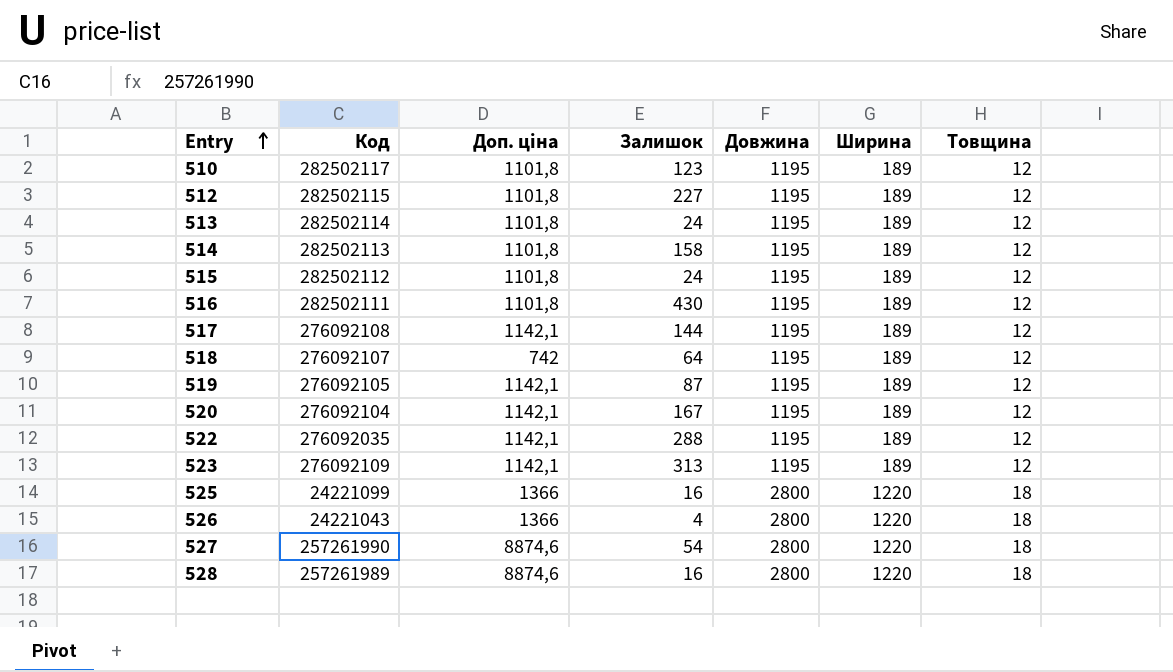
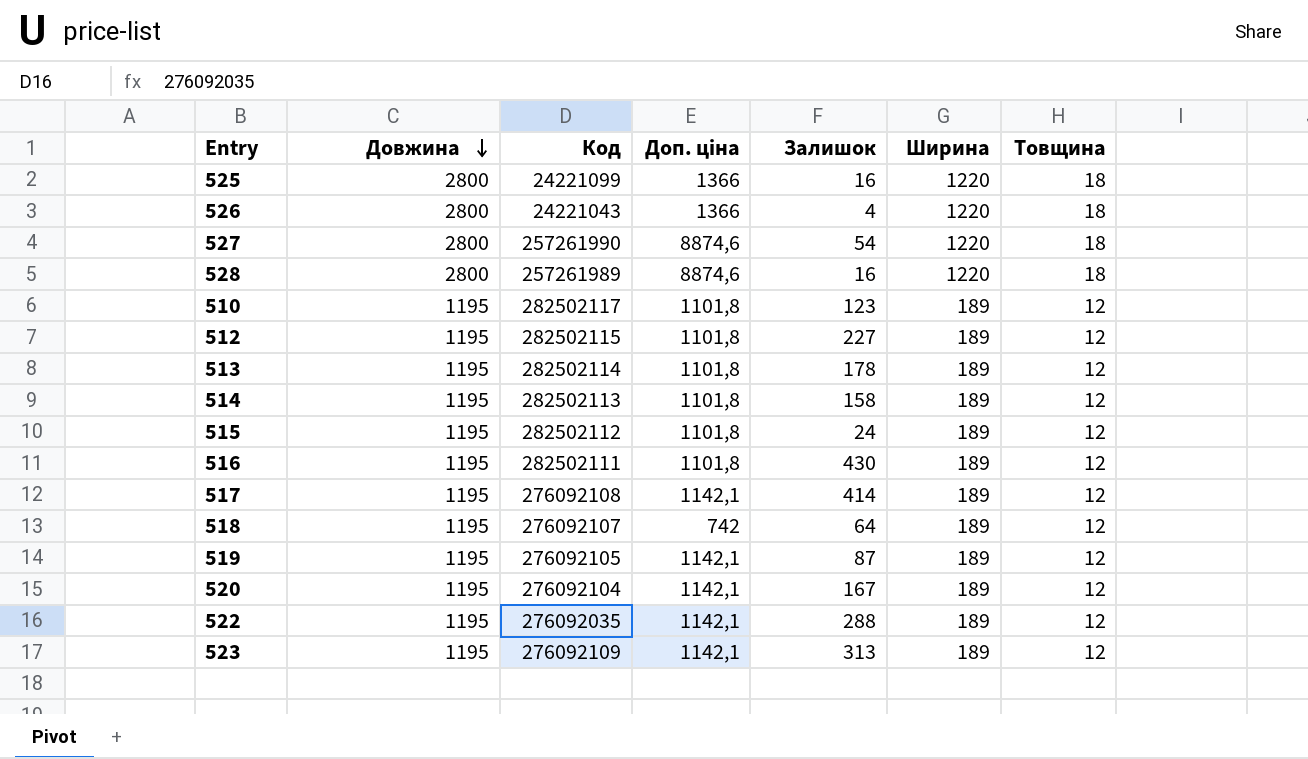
row order: Entry ascending -> Довжина descending
column Довжина | position: 5 -> 2
513 | Залишок: 24 -> 178
517 | Залишок: 144 -> 414

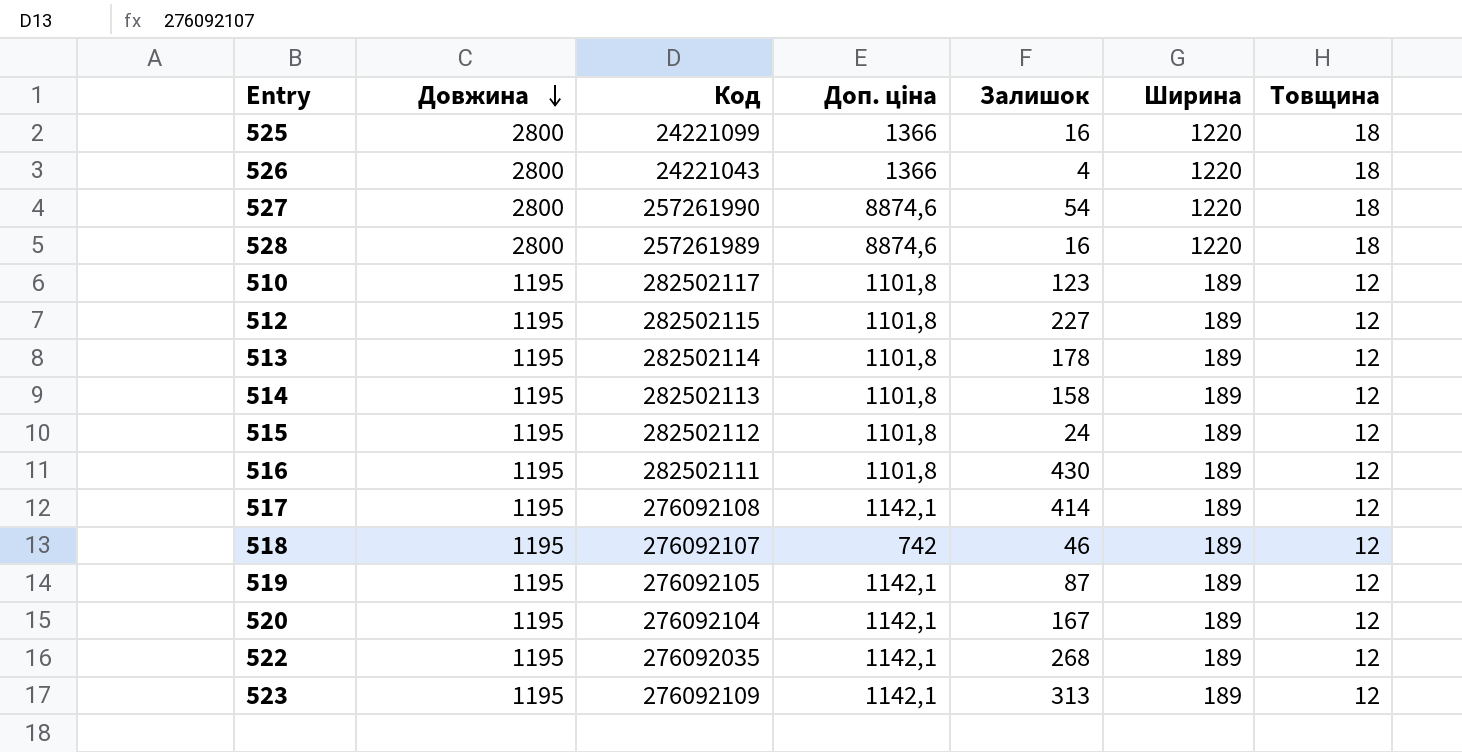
518 | Залишок: 64 -> 46
522 | Залишок: 288 -> 268

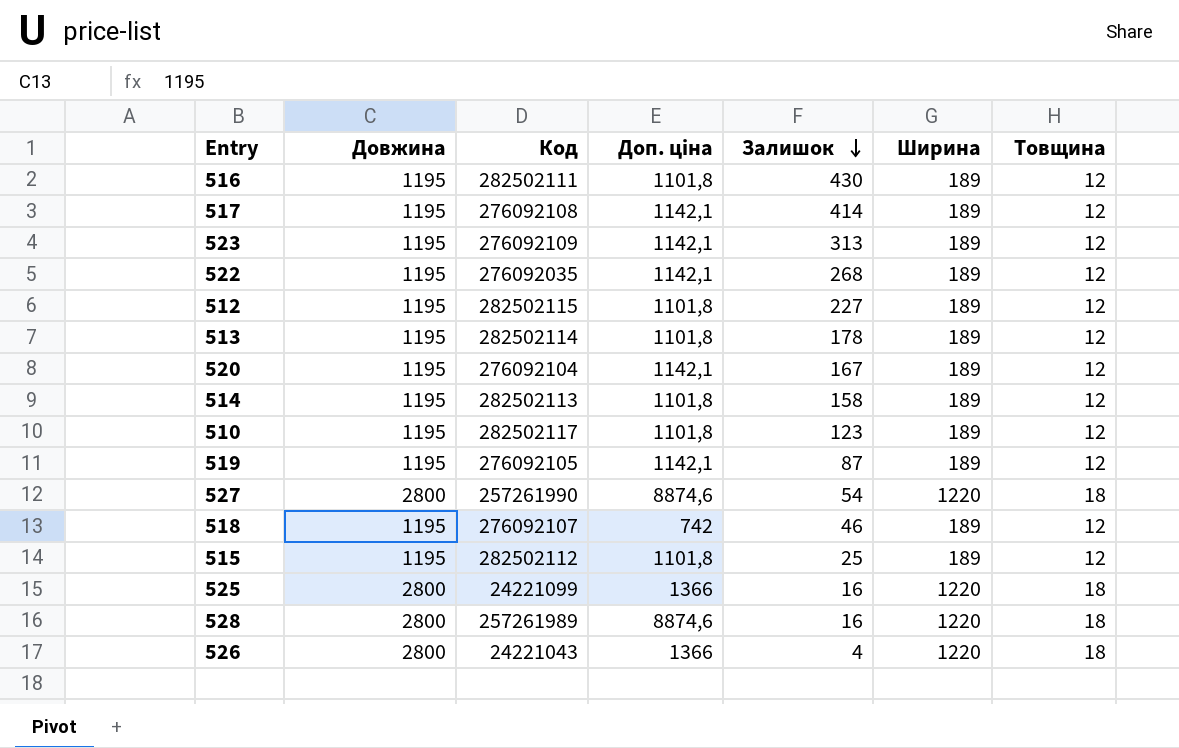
row order: Довжина descending -> Залишок descending
515 | Залишок: 24 -> 25

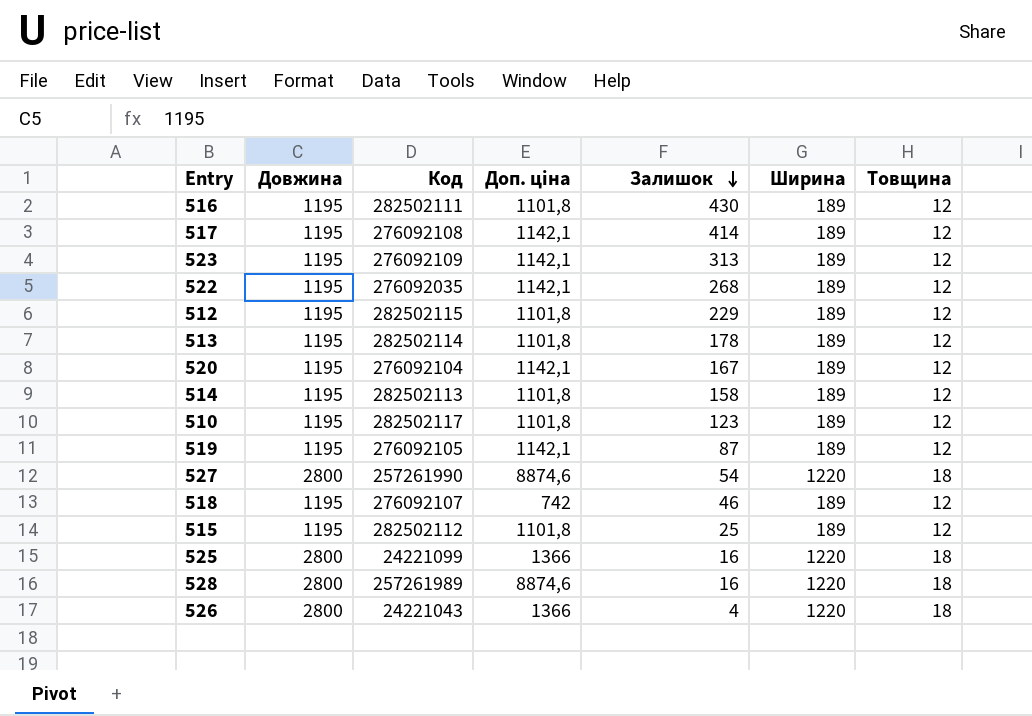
512 | Залишок: 227 -> 229

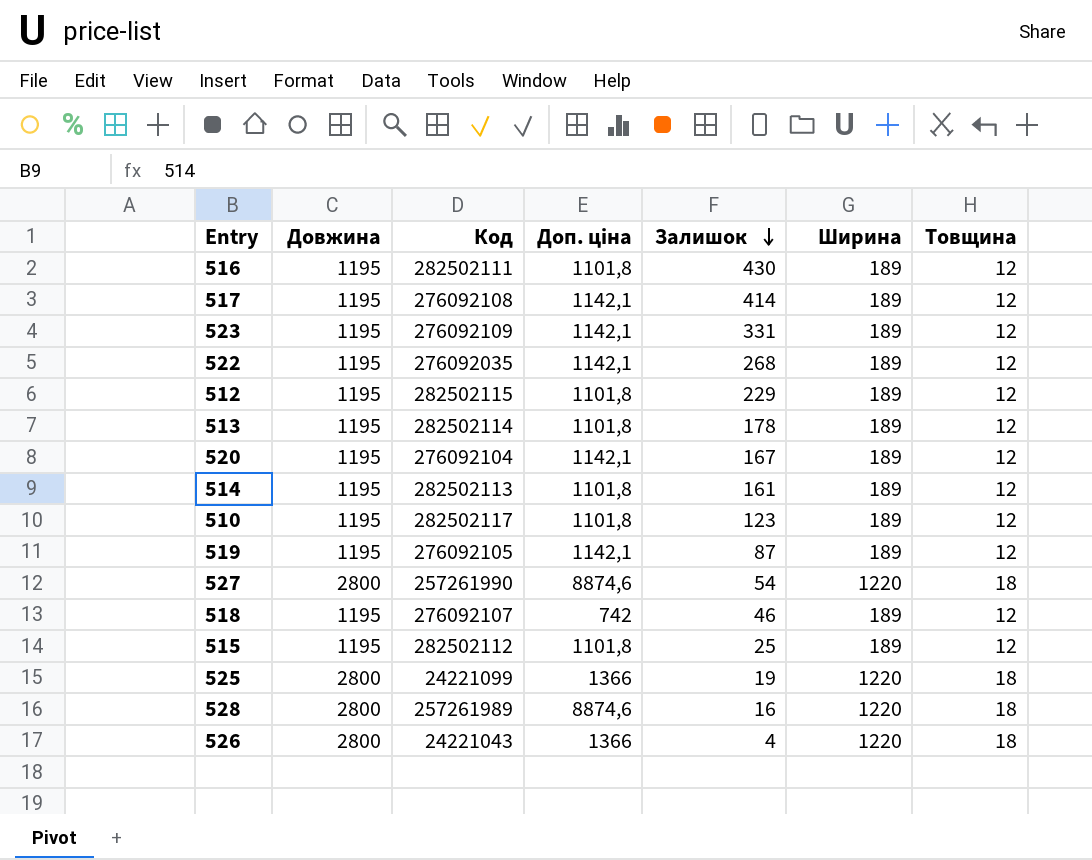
523 | Залишок: 313 -> 331
514 | Залишок: 158 -> 161
525 | Залишок: 16 -> 19

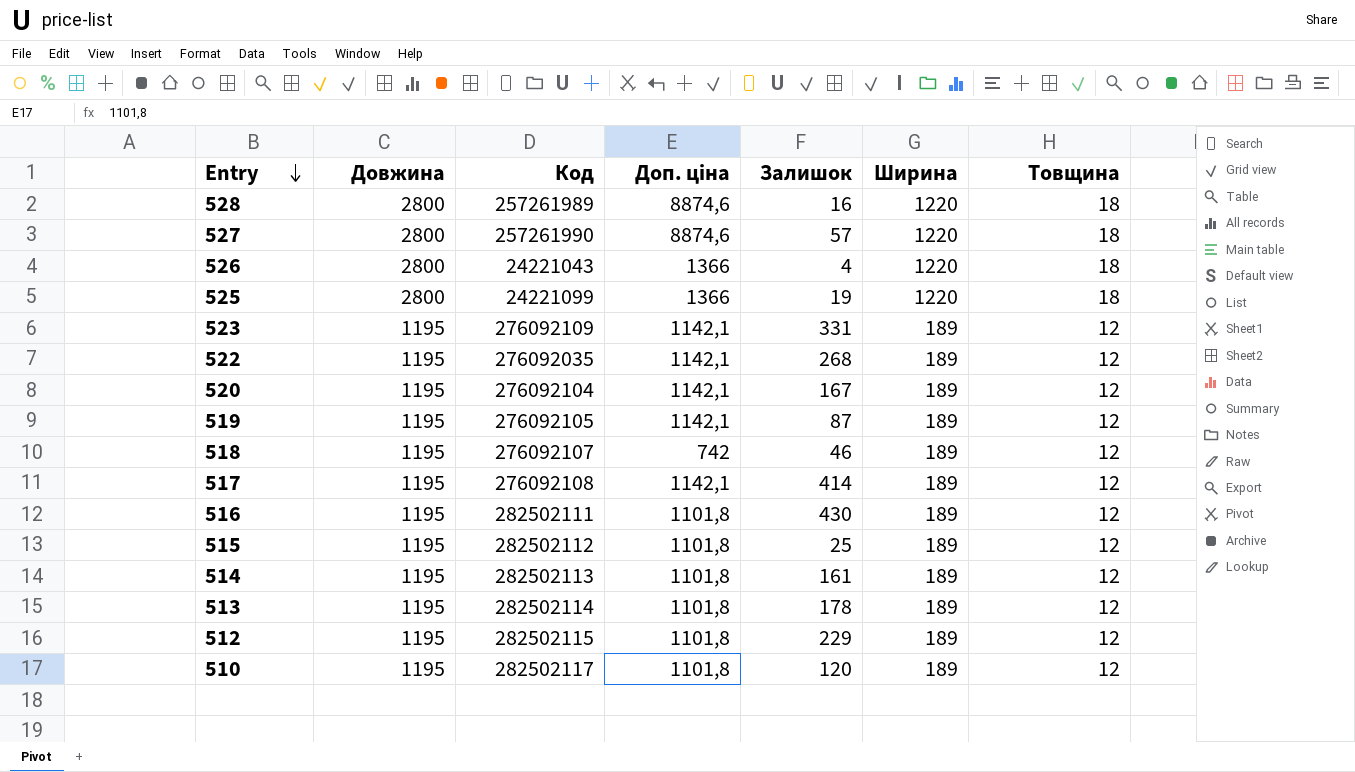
row order: Залишок descending -> Entry descending
527 | Залишок: 54 -> 57
510 | Залишок: 123 -> 120

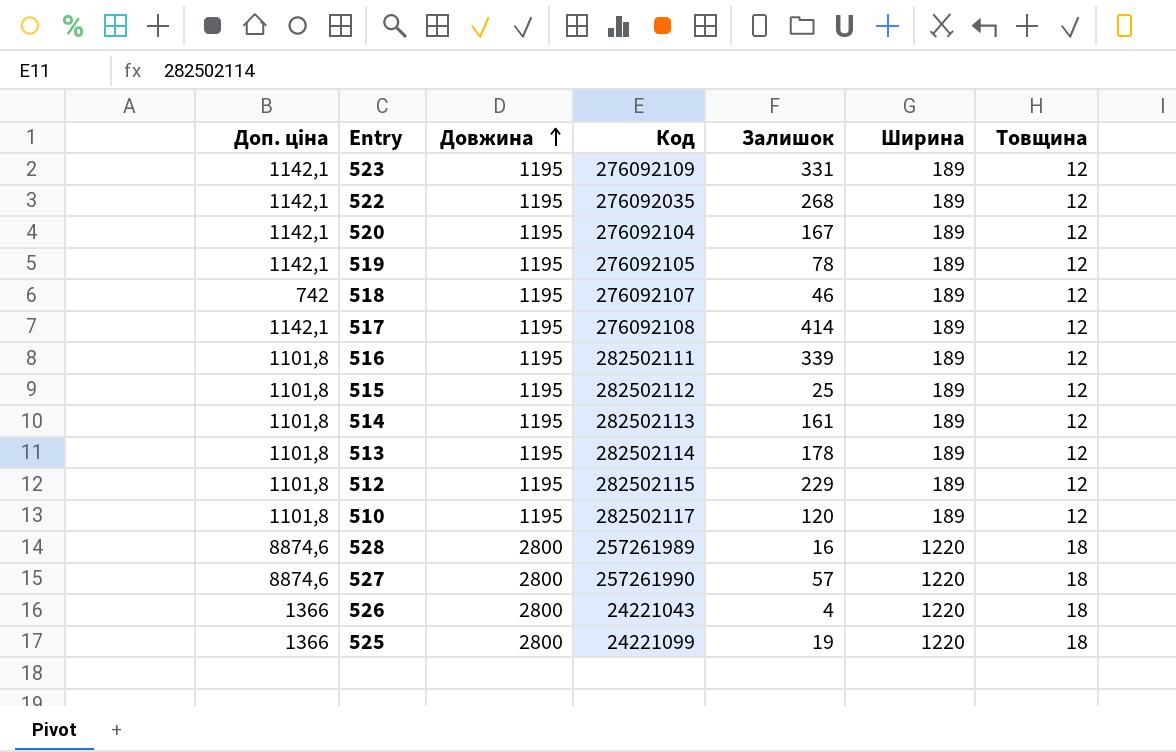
row order: Entry descending -> Довжина ascending
column Доп. ціна | position: 4 -> 1
519 | Залишок: 87 -> 78
516 | Залишок: 430 -> 339

